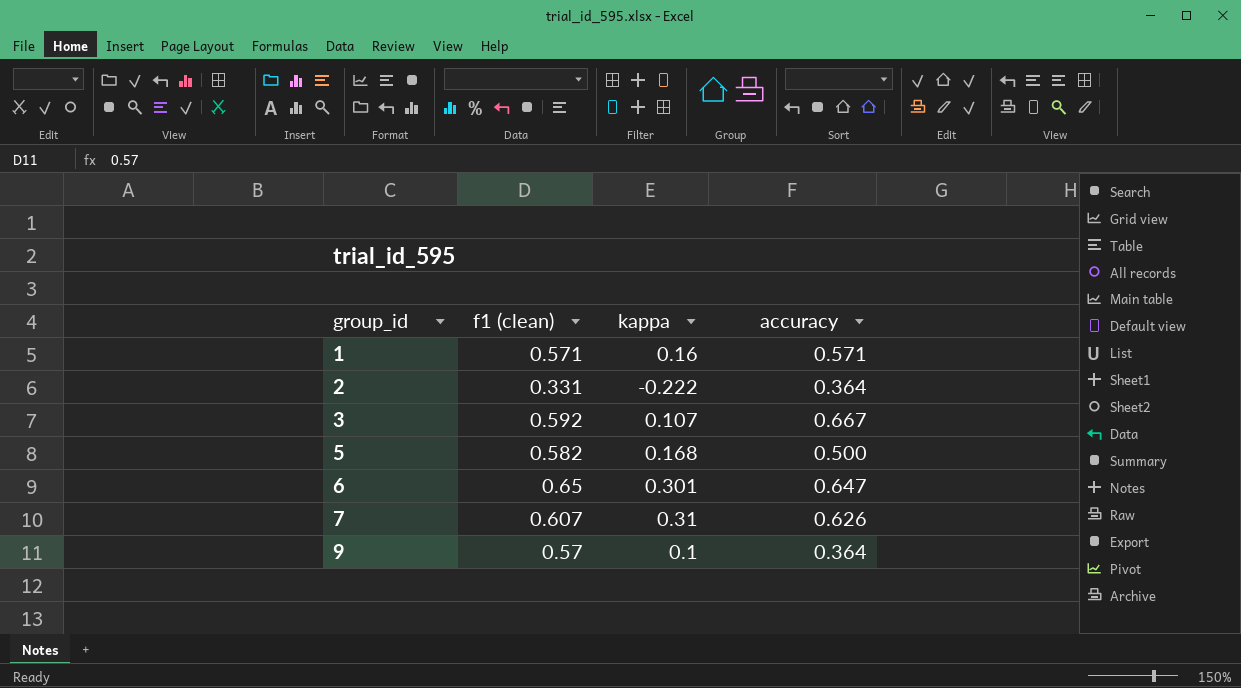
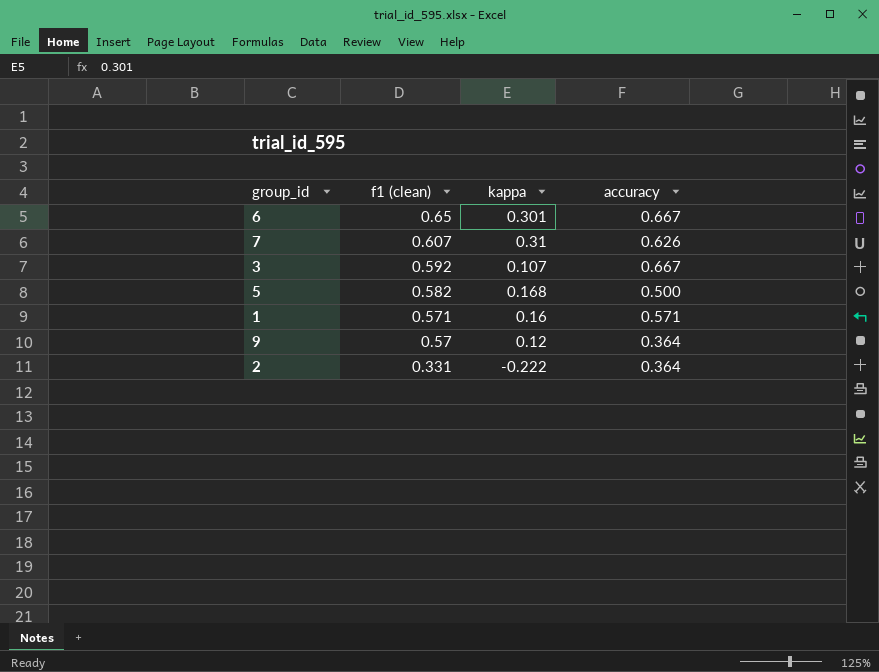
row order: group_id ascending -> f1 (clean) descending
6 | accuracy: 0.647 -> 0.667
9 | kappa: 0.1 -> 0.12

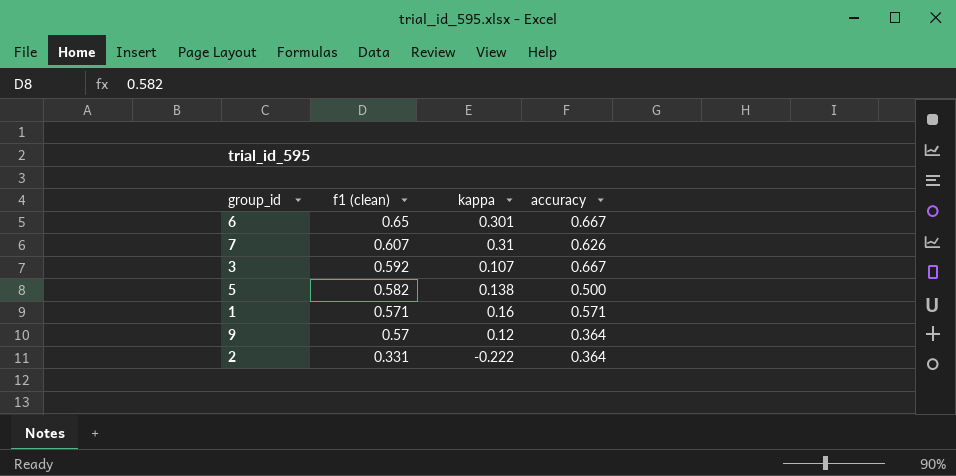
5 | kappa: 0.168 -> 0.138

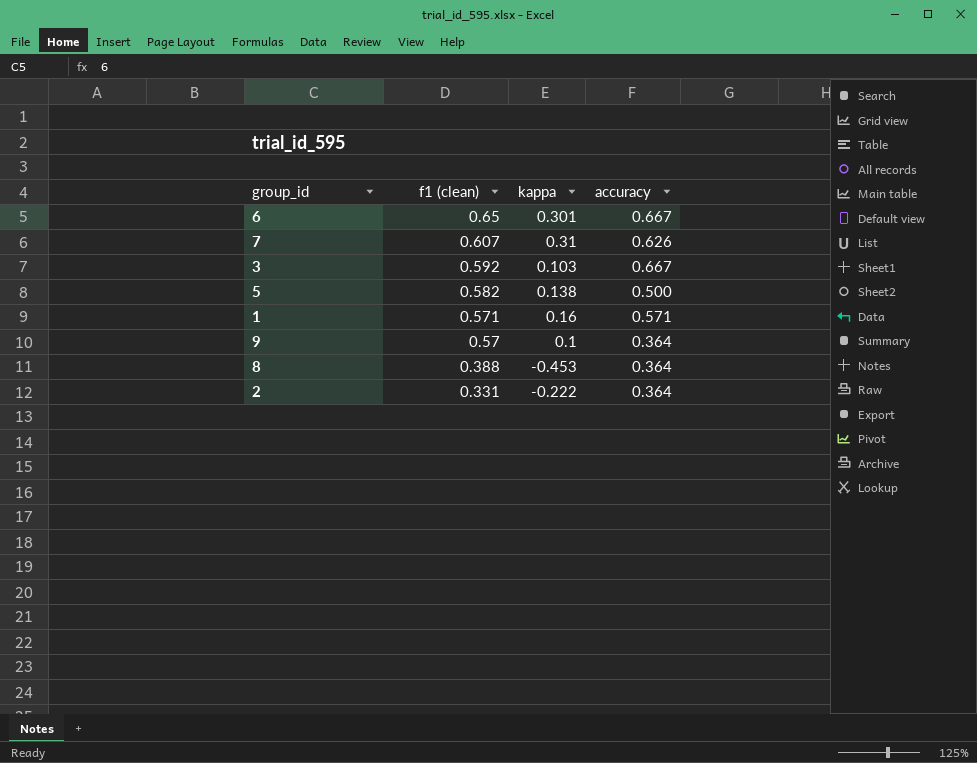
3 | kappa: 0.107 -> 0.103
9 | kappa: 0.12 -> 0.1
row 8: none -> 0.388 | -0.453 | 0.364

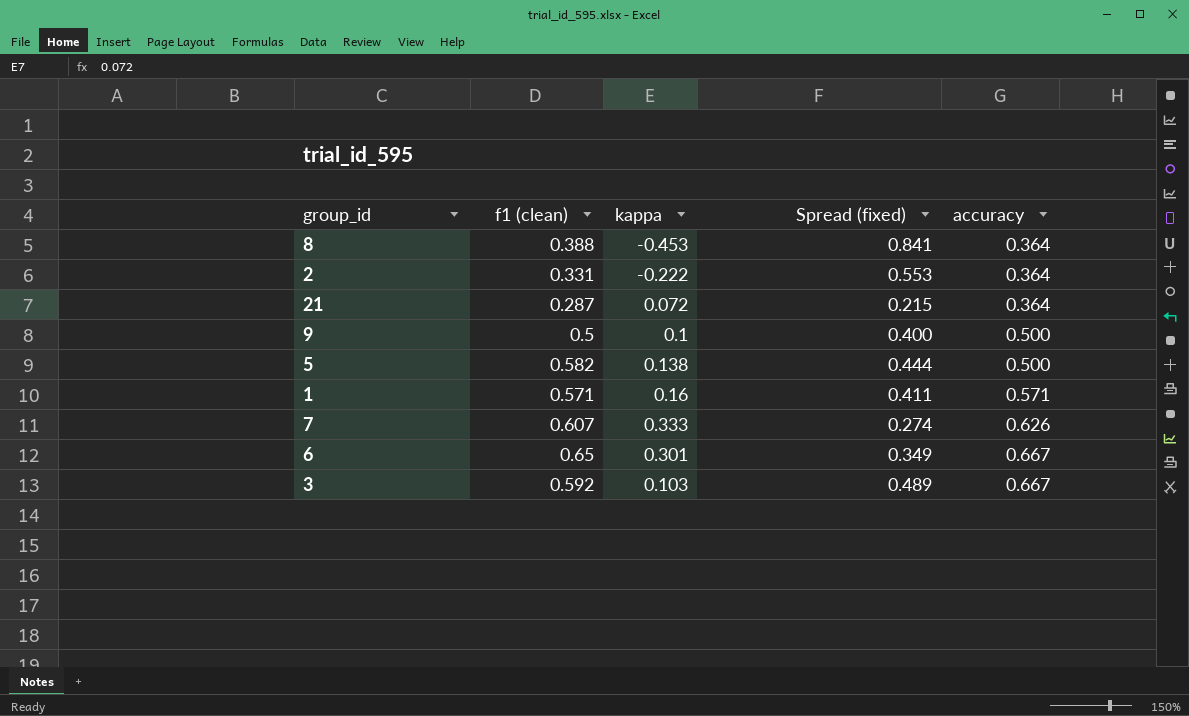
row order: f1 (clean) descending -> accuracy ascending
column Spread (fixed) | formula: none -> [f1 (clean)] - [kappa]
row 21: none -> 0.287 | 0.072 | 0.215 | 0.364
9 | f1 (clean): 0.57 -> 0.5
9 | accuracy: 0.364 -> 0.500
7 | kappa: 0.31 -> 0.333

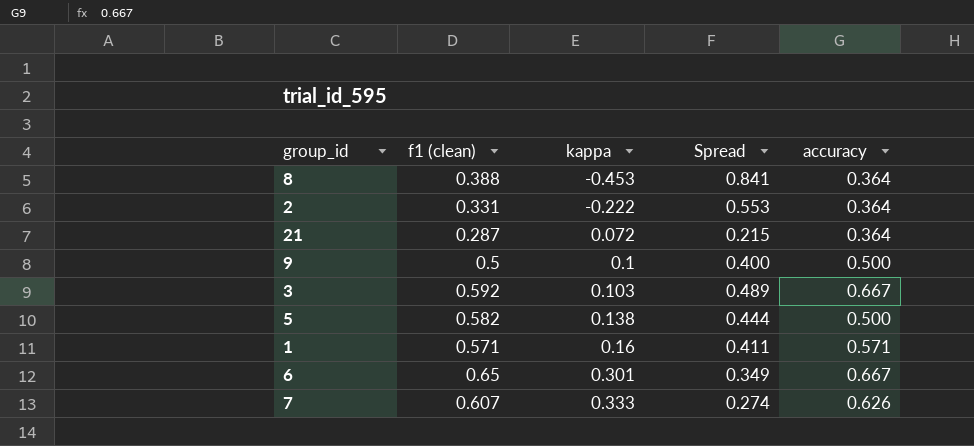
row order: accuracy ascending -> kappa ascending
column name: Spread (fixed) -> Spread

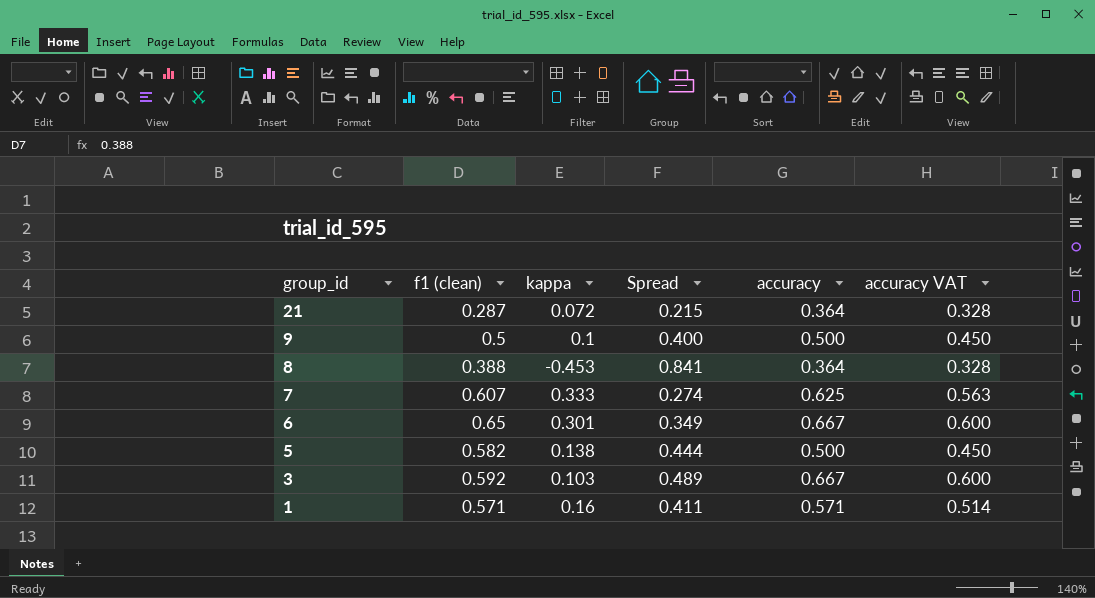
row order: kappa ascending -> group_id descending
column accuracy VAT | formula: none -> [accuracy] * 0.9
row 2: 0.331 | -0.222 | 0.553 | 0.364 -> none
7 | accuracy: 0.626 -> 0.625

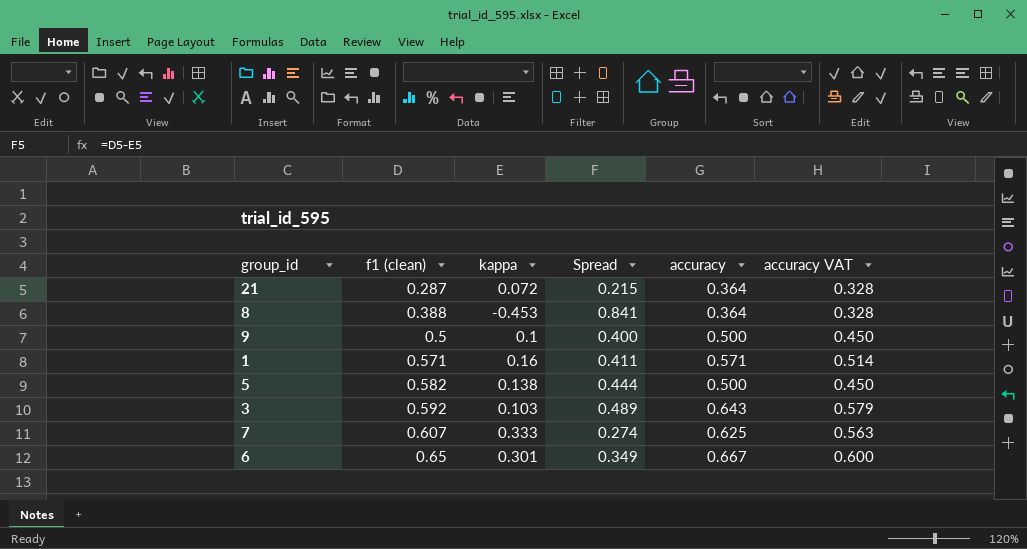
row order: group_id descending -> f1 (clean) ascending
3 | accuracy: 0.667 -> 0.643
3 | accuracy VAT: 0.600 -> 0.579

